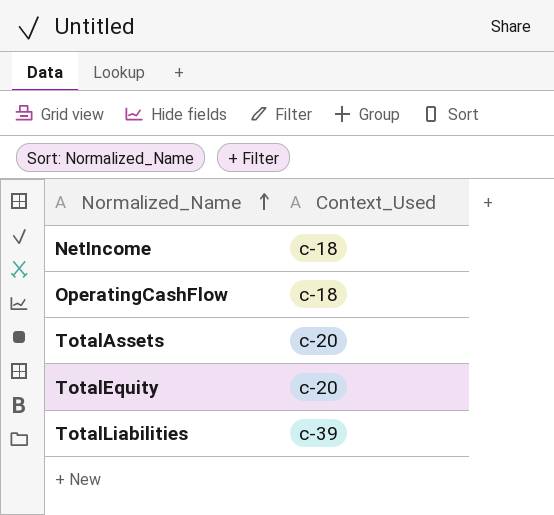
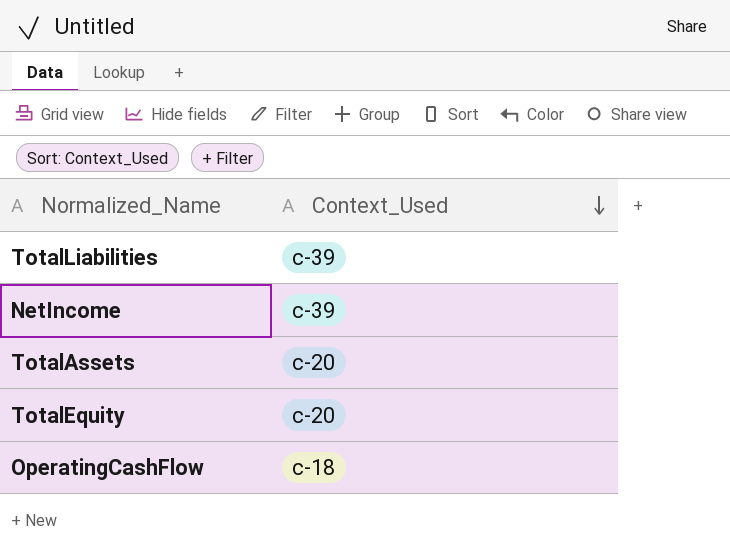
row order: Normalized_Name ascending -> Context_Used descending
NetIncome | Context_Used: c-18 -> c-39

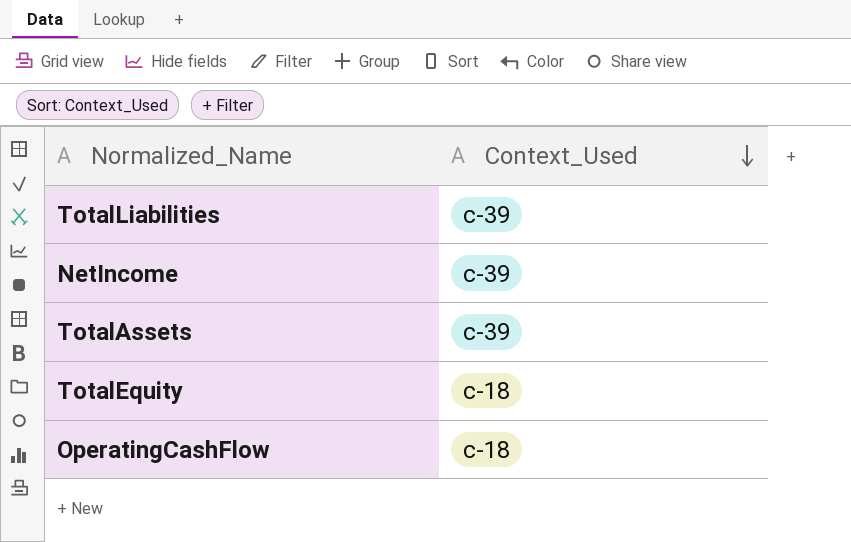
TotalAssets | Context_Used: c-20 -> c-39
TotalEquity | Context_Used: c-20 -> c-18

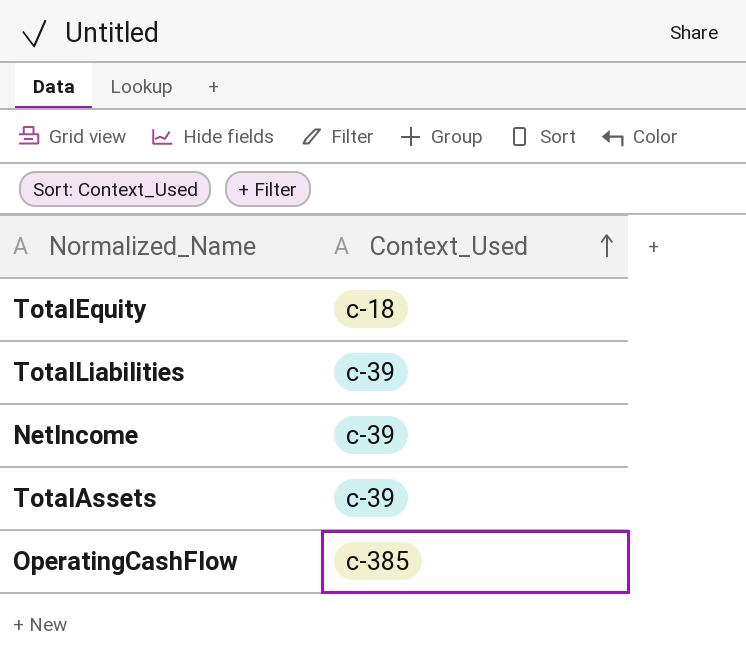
row order: Context_Used descending -> Context_Used ascending
OperatingCashFlow | Context_Used: c-18 -> c-385

